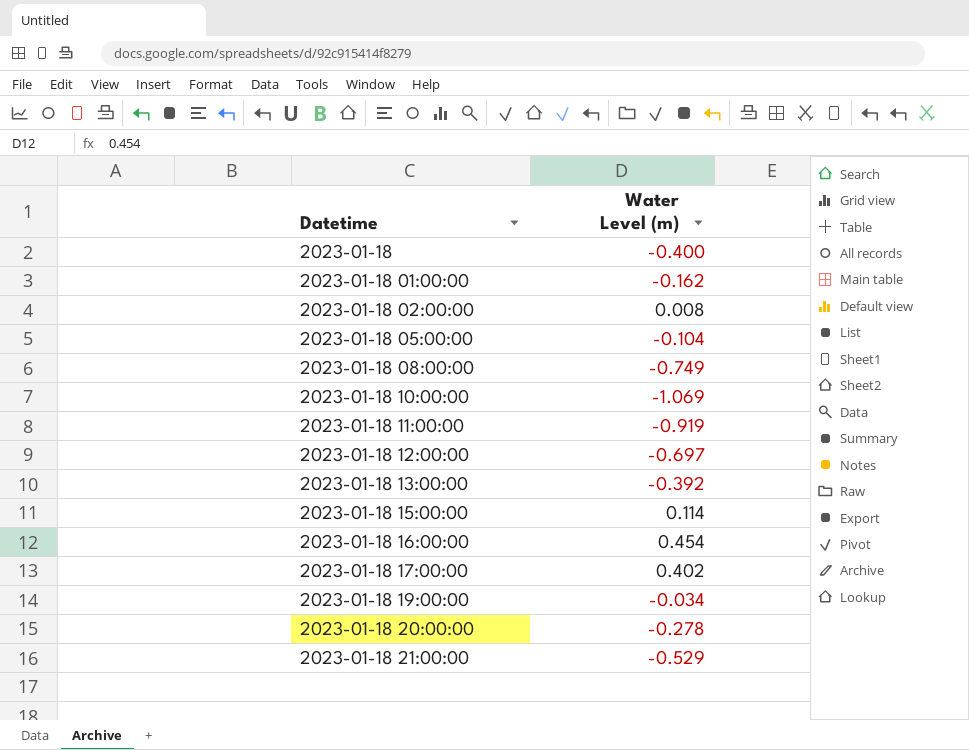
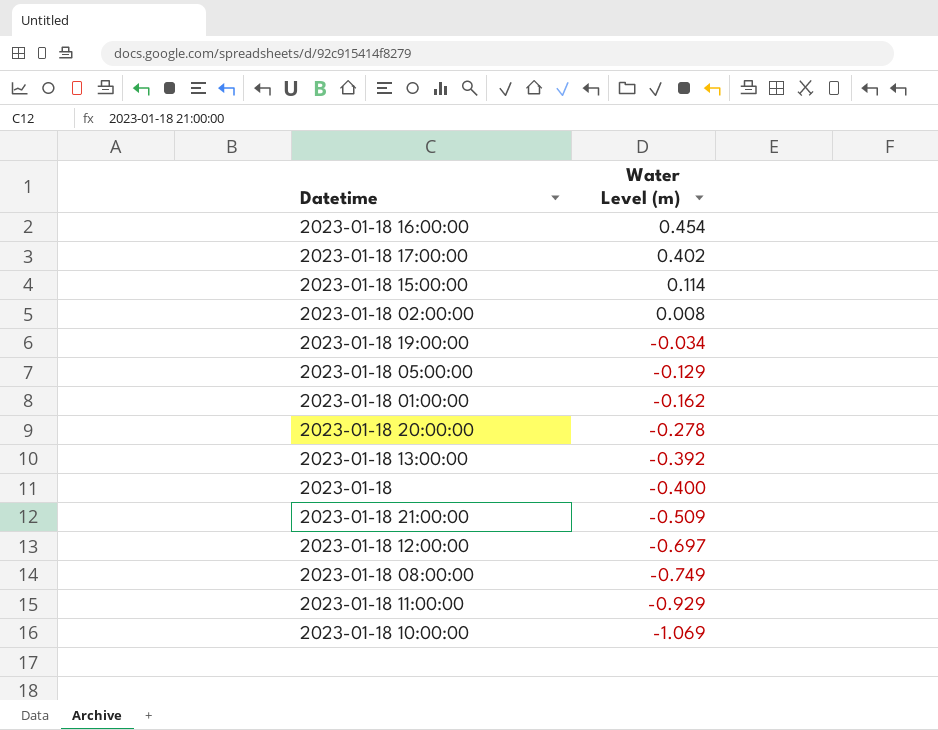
row order: Datetime ascending -> Water Level (m) descending
2023-01-18 05:00:00 | Water Level (m): -0.104 -> -0.129
2023-01-18 21:00:00 | Water Level (m): -0.529 -> -0.509
2023-01-18 11:00:00 | Water Level (m): -0.919 -> -0.929

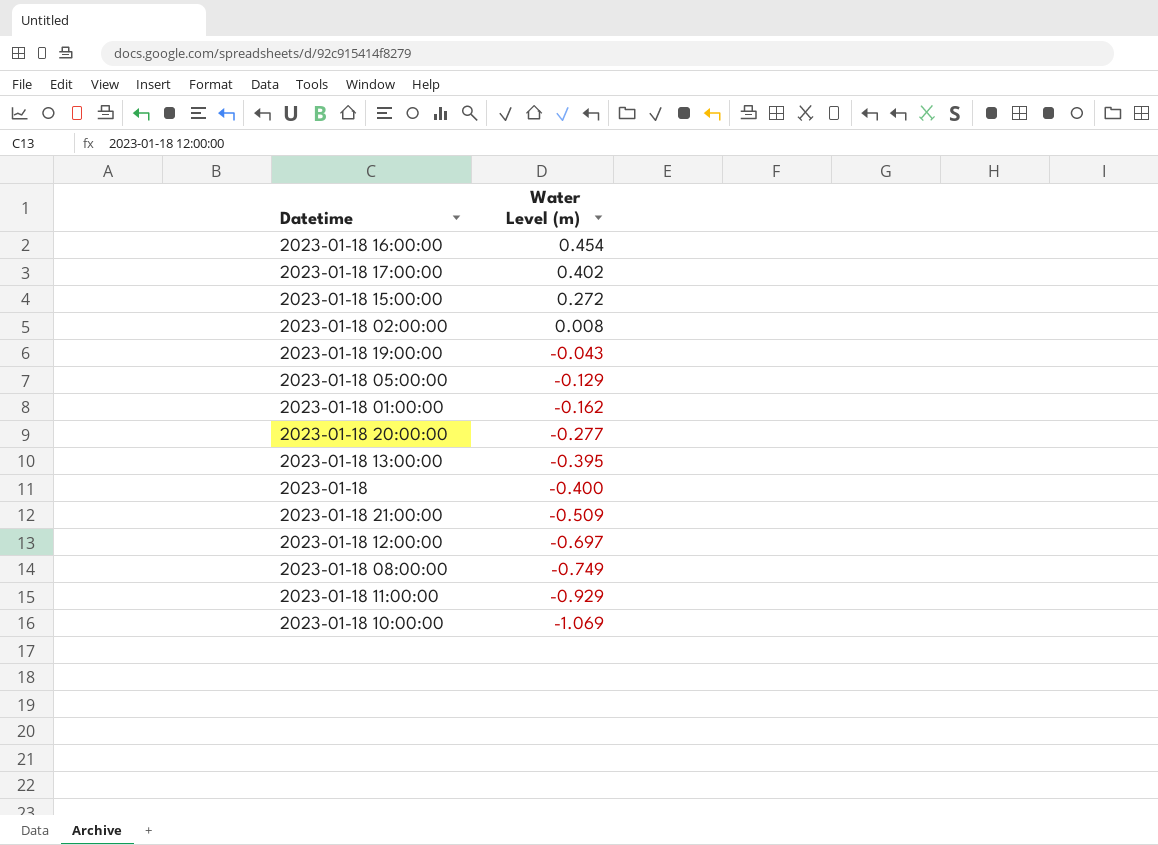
2023-01-18 15:00:00 | Water Level (m): 0.114 -> 0.272
2023-01-18 19:00:00 | Water Level (m): -0.034 -> -0.043
2023-01-18 20:00:00 | Water Level (m): -0.278 -> -0.277
2023-01-18 13:00:00 | Water Level (m): -0.392 -> -0.395

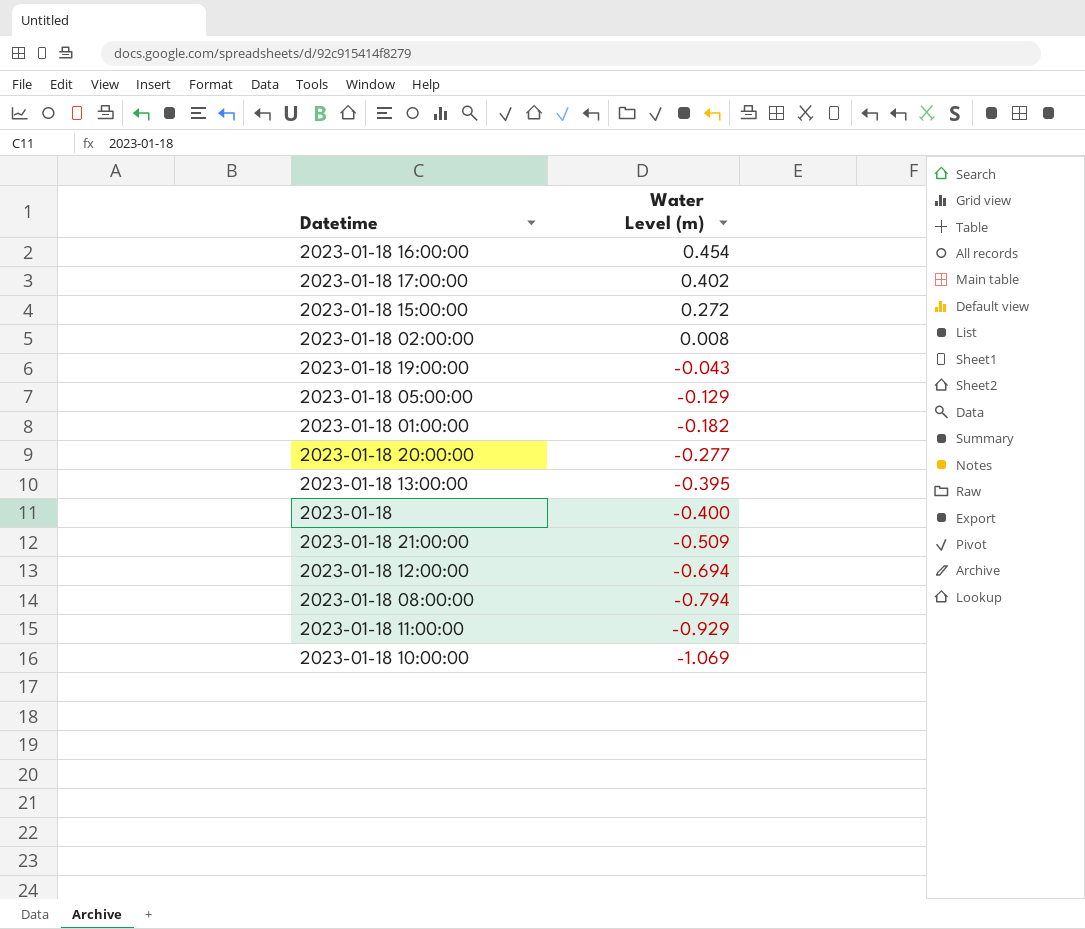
2023-01-18 01:00:00 | Water Level (m): -0.162 -> -0.182
2023-01-18 12:00:00 | Water Level (m): -0.697 -> -0.694
2023-01-18 08:00:00 | Water Level (m): -0.749 -> -0.794

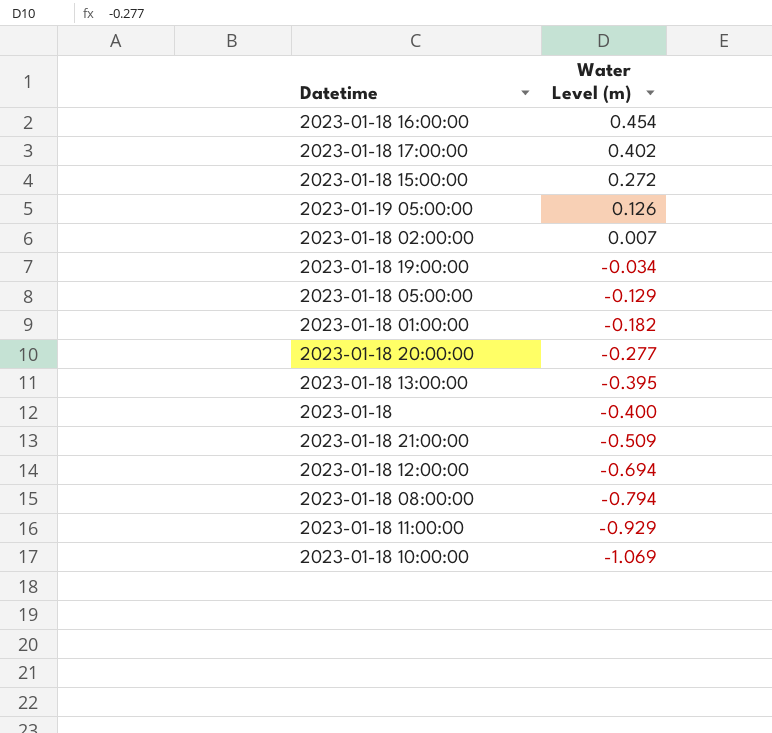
row 2023-01-19 05:00:00: none -> 0.126
2023-01-18 02:00:00 | Water Level (m): 0.008 -> 0.007
2023-01-18 19:00:00 | Water Level (m): -0.043 -> -0.034

